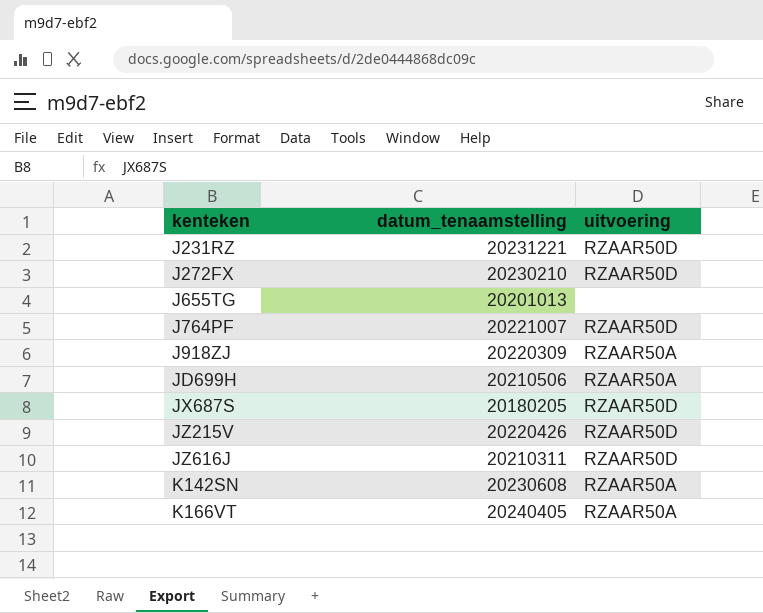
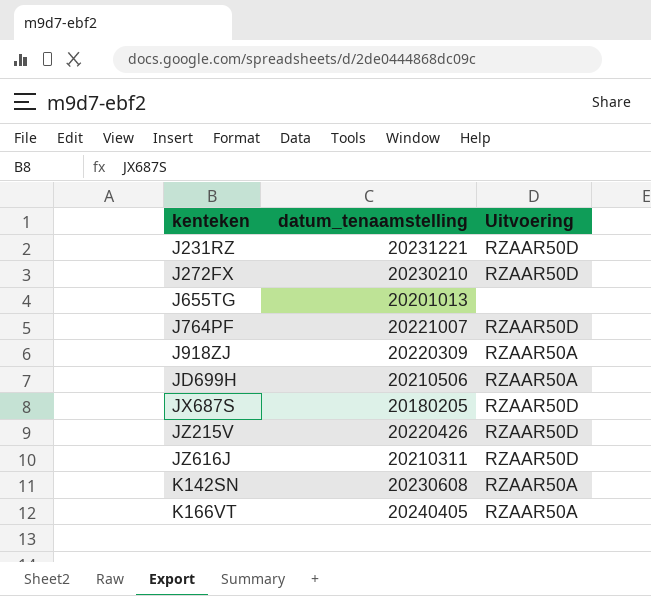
column name: uitvoering -> Uitvoering

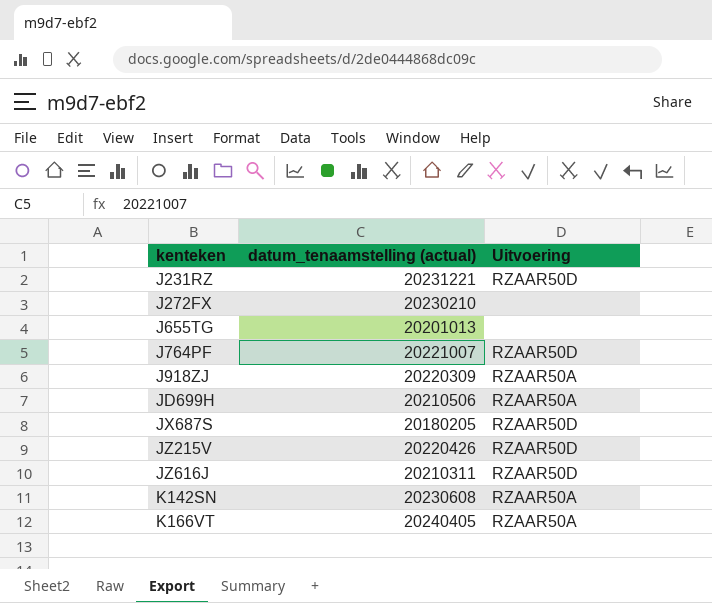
column name: datum_tenaamstelling -> datum_tenaamstelling (actual)
J272FX | Uitvoering: RZAAR50D -> none

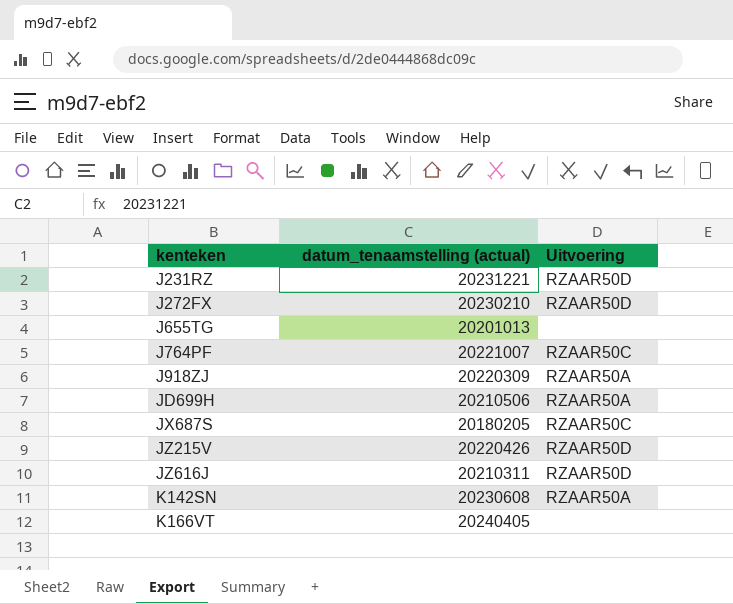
J272FX | Uitvoering: none -> RZAAR50D
J764PF | Uitvoering: RZAAR50D -> RZAAR50C
JX687S | Uitvoering: RZAAR50D -> RZAAR50C
K166VT | Uitvoering: RZAAR50A -> none

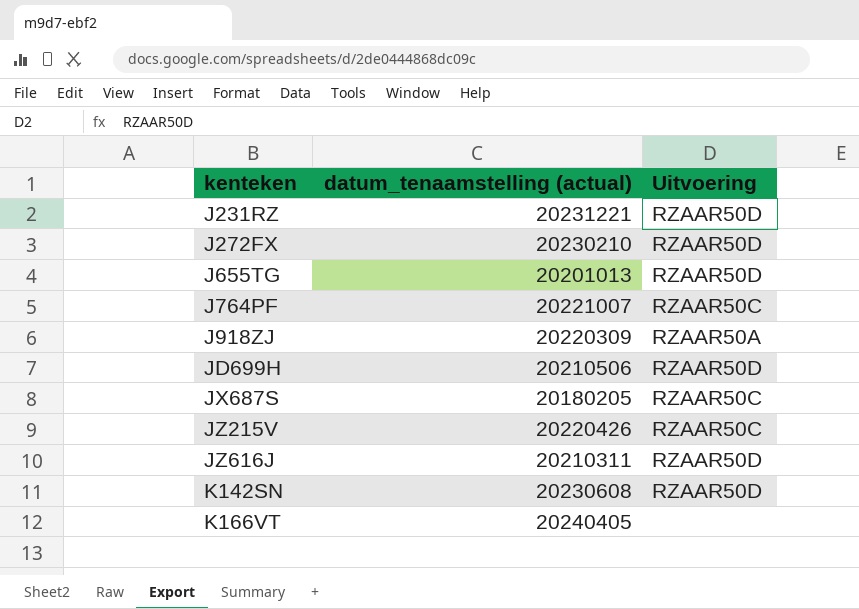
J655TG | Uitvoering: none -> RZAAR50D
JD699H | Uitvoering: RZAAR50A -> RZAAR50D
JZ215V | Uitvoering: RZAAR50D -> RZAAR50C
K142SN | Uitvoering: RZAAR50A -> RZAAR50D

